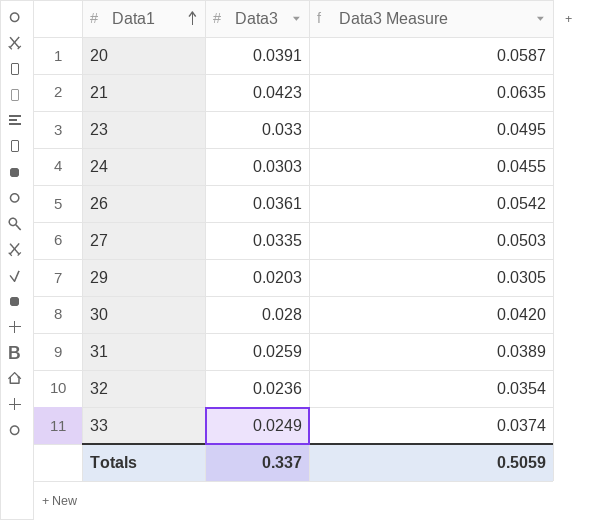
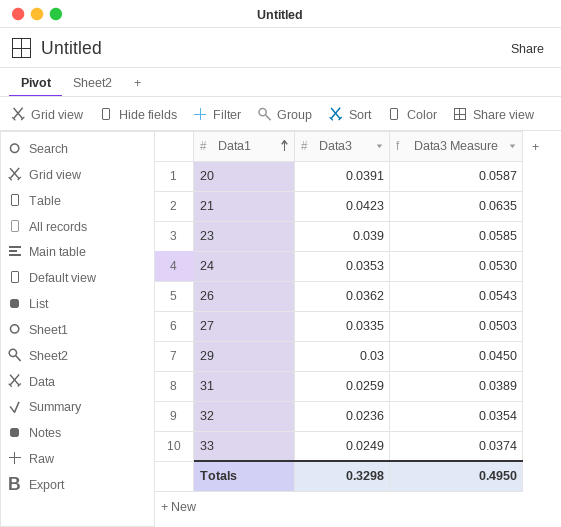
row 30: 0.028 | 0.0420 -> none
23 | Data3: 0.033 -> 0.039
23 | Data3 Measure: 0.0495 -> 0.0585
24 | Data3: 0.0303 -> 0.0353
24 | Data3 Measure: 0.0455 -> 0.0530
26 | Data3: 0.0361 -> 0.0362
26 | Data3 Measure: 0.0542 -> 0.0543
29 | Data3: 0.0203 -> 0.03
29 | Data3 Measure: 0.0305 -> 0.0450
Totals | Data3: 0.337 -> 0.3298
Totals | Data3 Measure: 0.5059 -> 0.4950

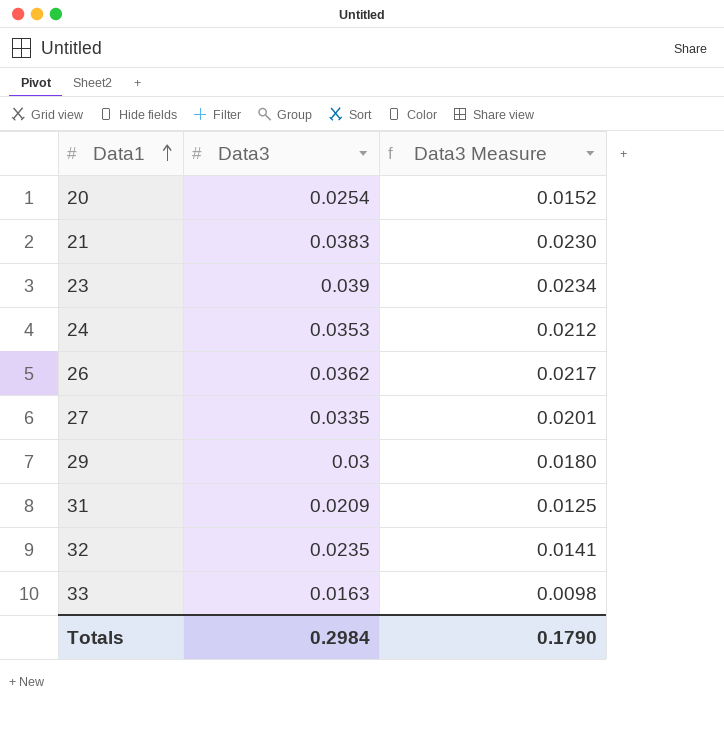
column Data3 Measure | formula: [Data3] * 1.5 -> [Data3] * 0.6
20 | Data3: 0.0391 -> 0.0254
21 | Data3: 0.0423 -> 0.0383
31 | Data3: 0.0259 -> 0.0209
32 | Data3: 0.0236 -> 0.0235
33 | Data3: 0.0249 -> 0.0163
Totals | Data3: 0.3298 -> 0.2984
Totals | Data3 Measure: 0.4950 -> 0.1790

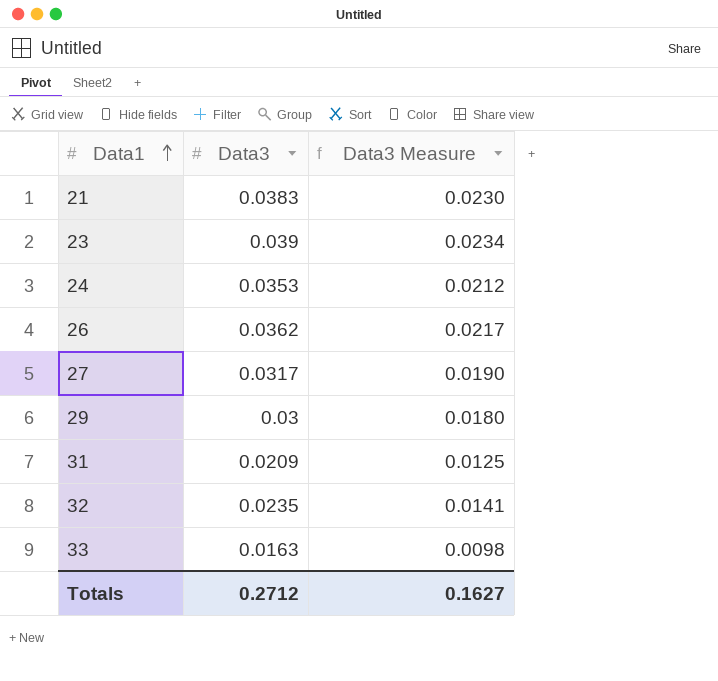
row 20: 0.0254 | 0.0152 -> none
27 | Data3: 0.0335 -> 0.0317
27 | Data3 Measure: 0.0201 -> 0.0190
Totals | Data3: 0.2984 -> 0.2712
Totals | Data3 Measure: 0.1790 -> 0.1627

